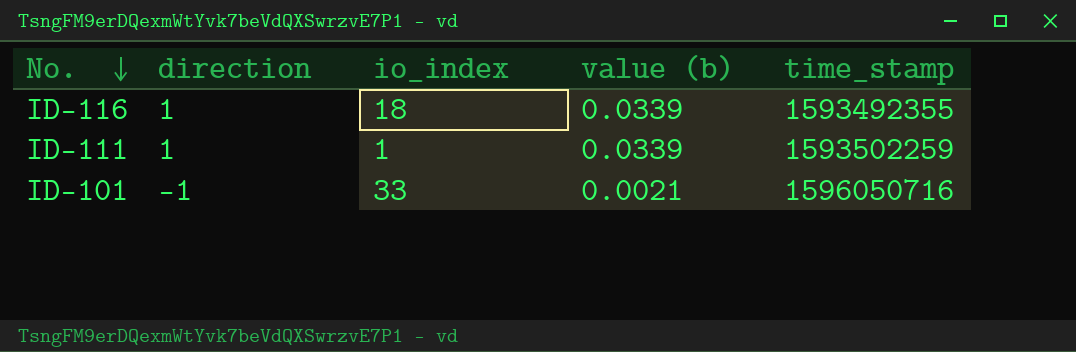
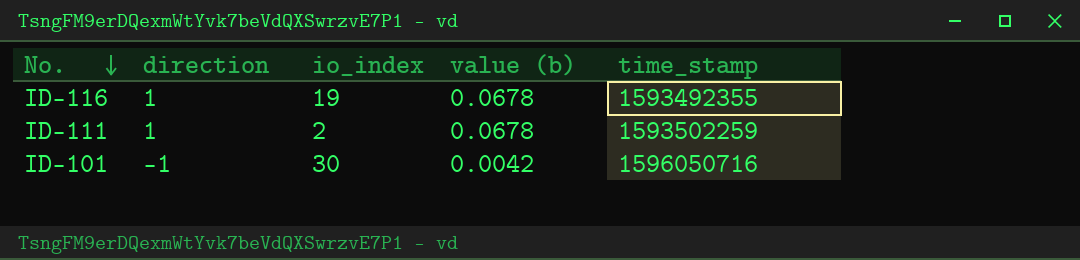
ID-116 | io_index: 18 -> 19
ID-116 | value (b): 0.0339 -> 0.0678
ID-111 | io_index: 1 -> 2
ID-111 | value (b): 0.0339 -> 0.0678
ID-101 | io_index: 33 -> 30
ID-101 | value (b): 0.0021 -> 0.0042

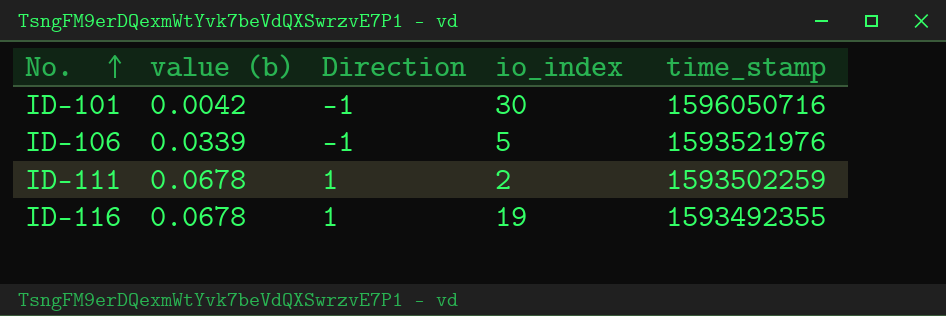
row order: No. descending -> No. ascending
column value (b) | position: 4 -> 2
column name: direction -> Direction
row ID-106: none -> 0.0339 | -1 | 5 | 1593521976

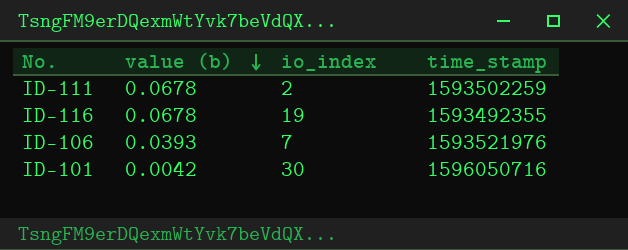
row order: No. ascending -> value (b) descending
column Direction | position: 3 -> none
ID-106 | value (b): 0.0339 -> 0.0393
ID-106 | io_index: 5 -> 7

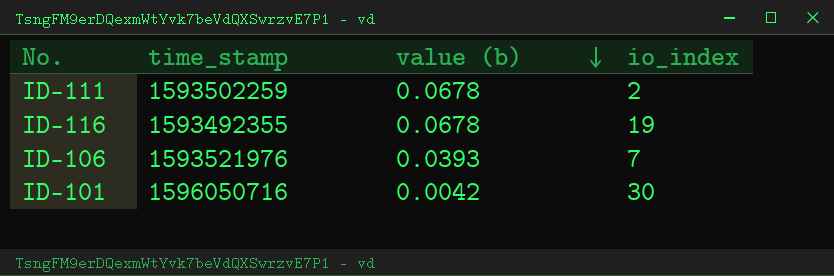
column time_stamp | position: 4 -> 2

